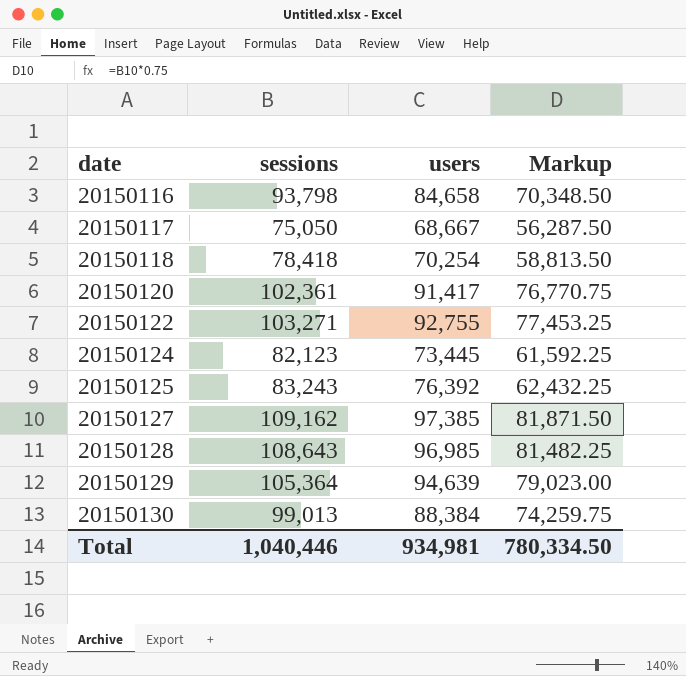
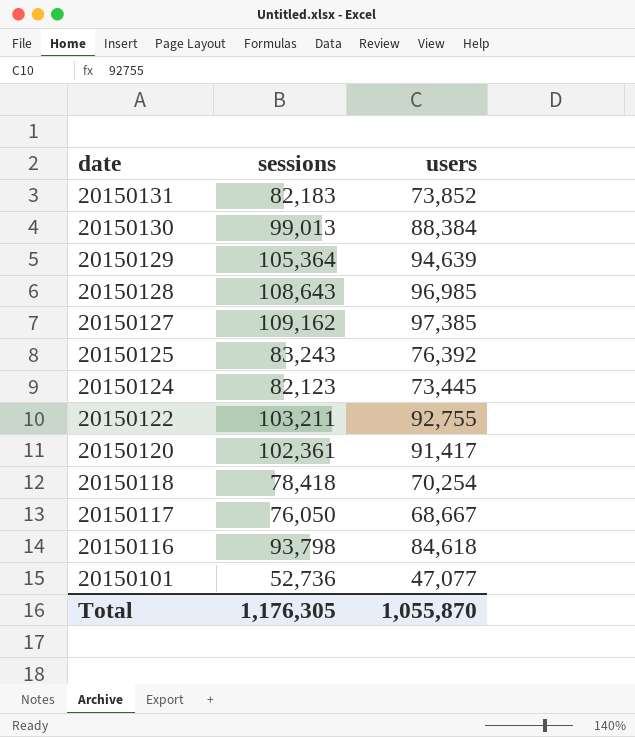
row order: date ascending -> date descending
column Markup | formula: [sessions] * 0.75 -> none
row 20150131: none -> 82,183 | 73,852
20150122 | sessions: 103,271 -> 103,211
20150117 | sessions: 75,050 -> 76,050
20150116 | users: 84,658 -> 84,618
row 20150101: none -> 52,736 | 47,077
Total | sessions: 1,040,446 -> 1,176,305
Total | users: 934,981 -> 1,055,870

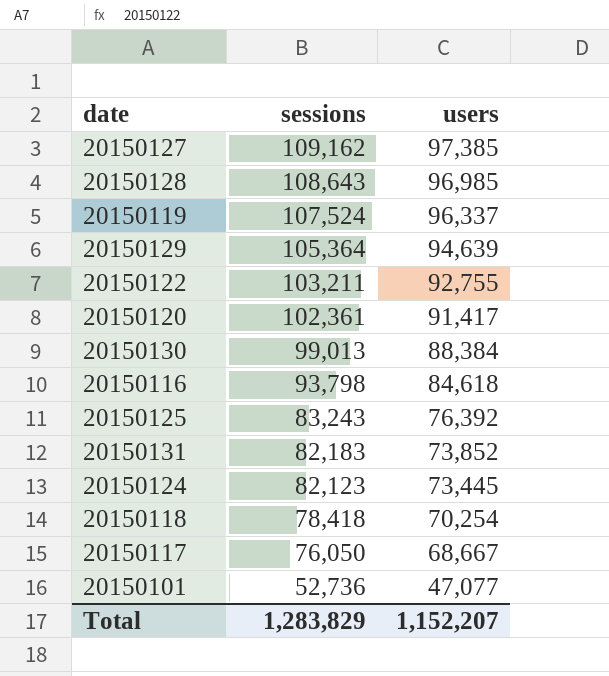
row order: date descending -> sessions descending
row 20150119: none -> 107,524 | 96,337
Total | sessions: 1,176,305 -> 1,283,829
Total | users: 1,055,870 -> 1,152,207

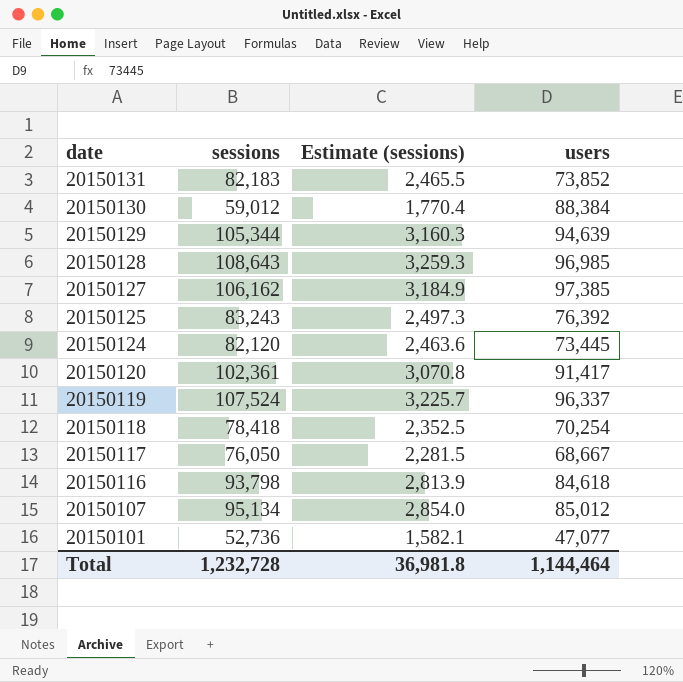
row order: sessions descending -> date descending
column Estimate (sessions) | formula: none -> [sessions] * 0.03
row 20150122: 103,211 | 92,755 -> none
20150130 | sessions: 99,013 -> 59,012
20150129 | sessions: 105,364 -> 105,344
20150127 | sessions: 109,162 -> 106,162
20150124 | sessions: 82,123 -> 82,120
row 20150107: none -> 95,134 | 2,854.0 | 85,012
Total | sessions: 1,283,829 -> 1,232,728
Total | users: 1,152,207 -> 1,144,464

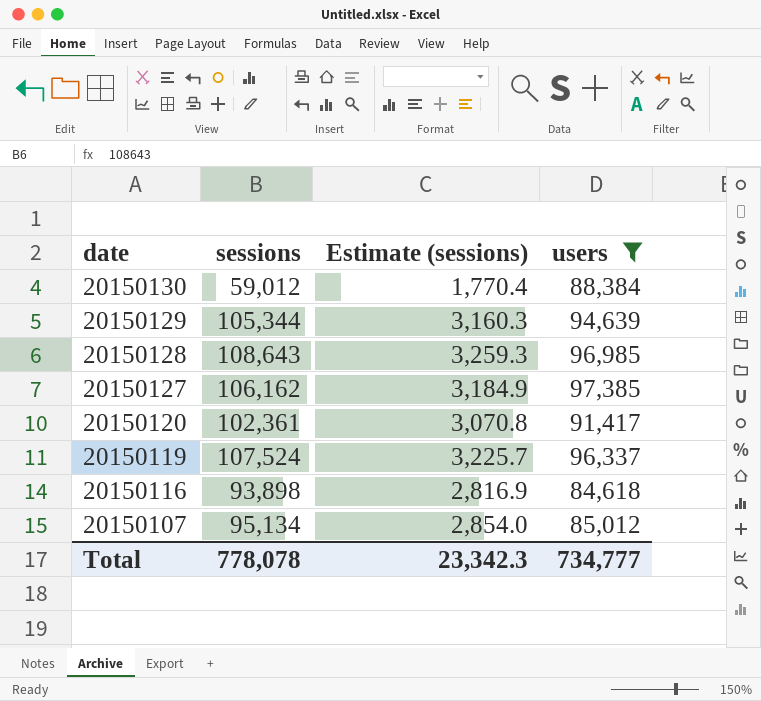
filter: none -> users >= 84,618
20150116 | sessions: 93,798 -> 93,898
20150116 | Estimate (sessions): 2,813.9 -> 2,816.9
Total | sessions: 1,232,728 -> 778,078
Total | Estimate (sessions): 36,981.8 -> 23,342.3
Total | users: 1,144,464 -> 734,777

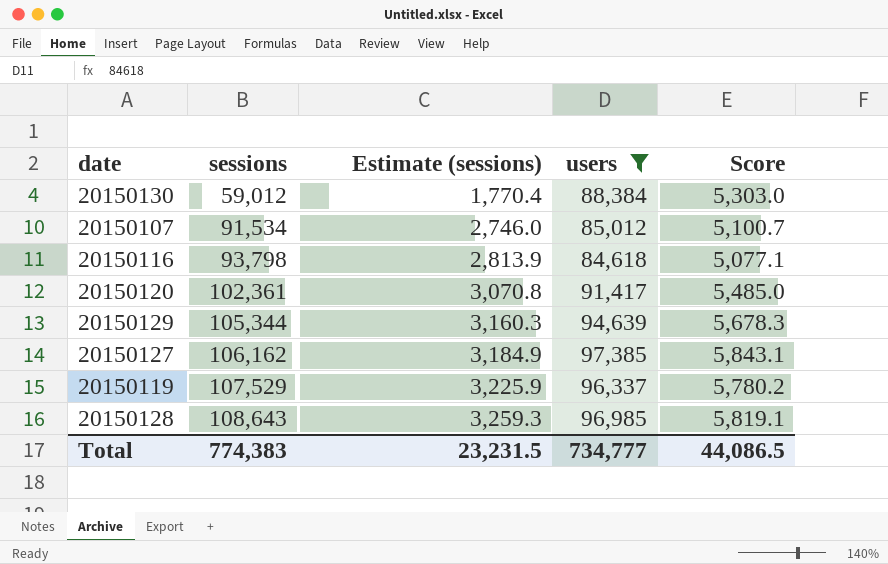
row order: date descending -> sessions ascending
column Score | formula: none -> [users] * 0.06
20150107 | sessions: 95,134 -> 91,534
20150107 | Estimate (sessions): 2,854.0 -> 2,746.0
20150116 | sessions: 93,898 -> 93,798
20150116 | Estimate (sessions): 2,816.9 -> 2,813.9
20150119 | sessions: 107,524 -> 107,529
20150119 | Estimate (sessions): 3,225.7 -> 3,225.9
Total | sessions: 778,078 -> 774,383
Total | Estimate (sessions): 23,342.3 -> 23,231.5

